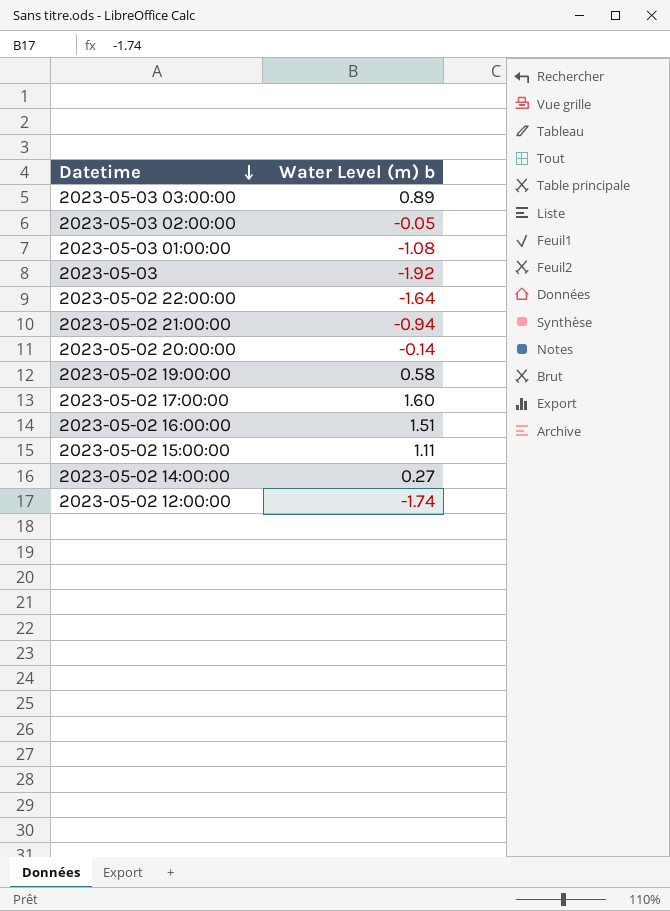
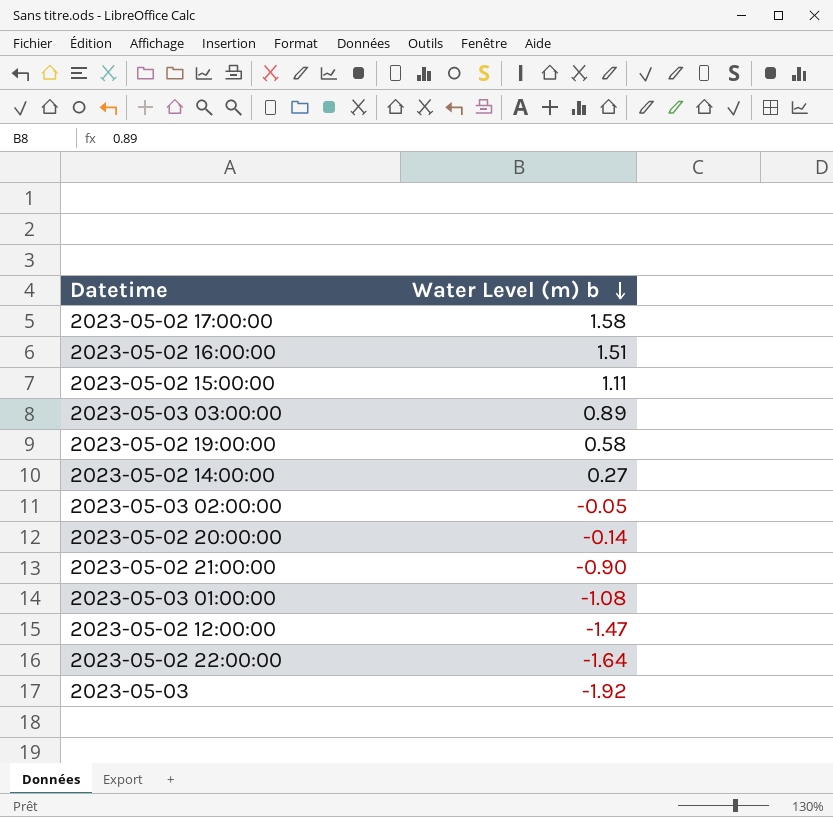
row order: Datetime descending -> Water Level (m) b descending
2023-05-02 17:00:00 | Water Level (m) b: 1.60 -> 1.58
2023-05-02 21:00:00 | Water Level (m) b: -0.94 -> -0.90
2023-05-02 12:00:00 | Water Level (m) b: -1.74 -> -1.47

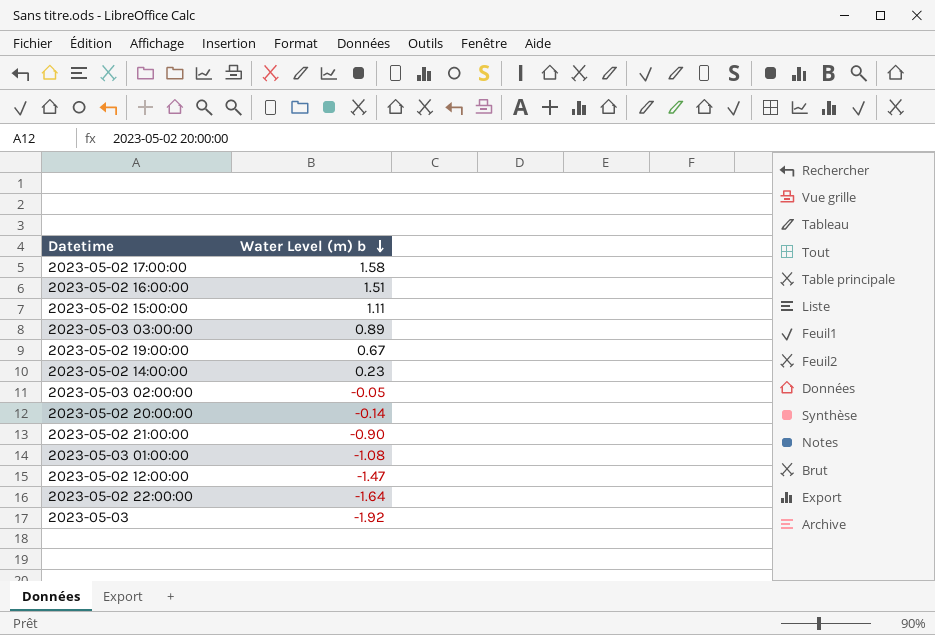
2023-05-02 19:00:00 | Water Level (m) b: 0.58 -> 0.67
2023-05-02 14:00:00 | Water Level (m) b: 0.27 -> 0.23

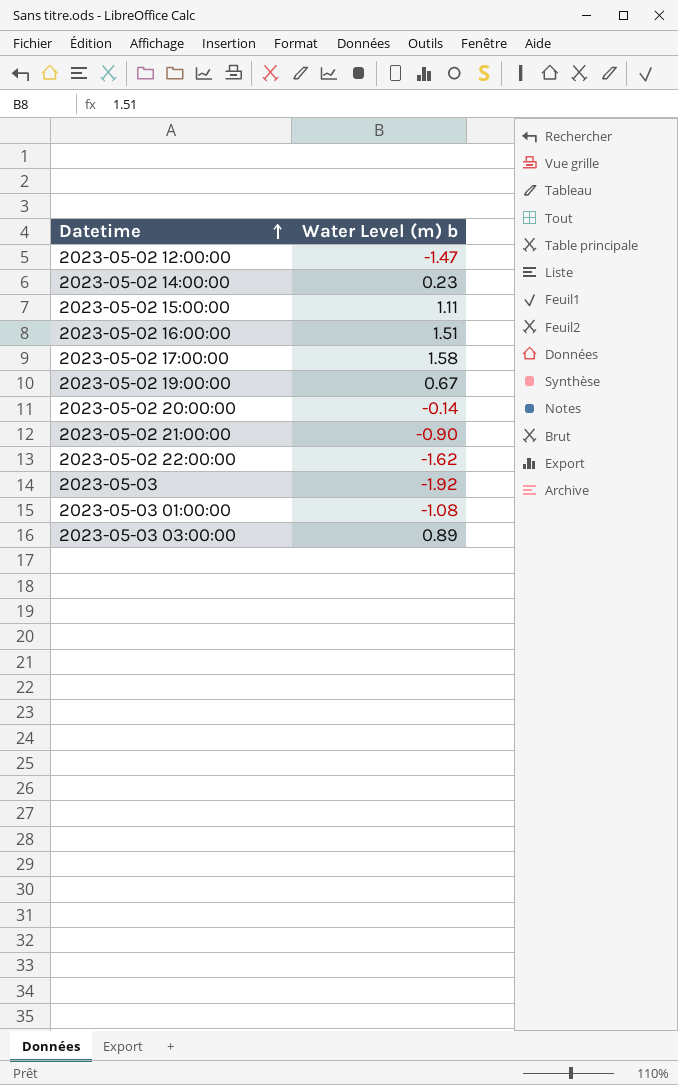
row order: Water Level (m) b descending -> Datetime ascending
row 2023-05-03 02:00:00: -0.05 -> none
2023-05-02 22:00:00 | Water Level (m) b: -1.64 -> -1.62

